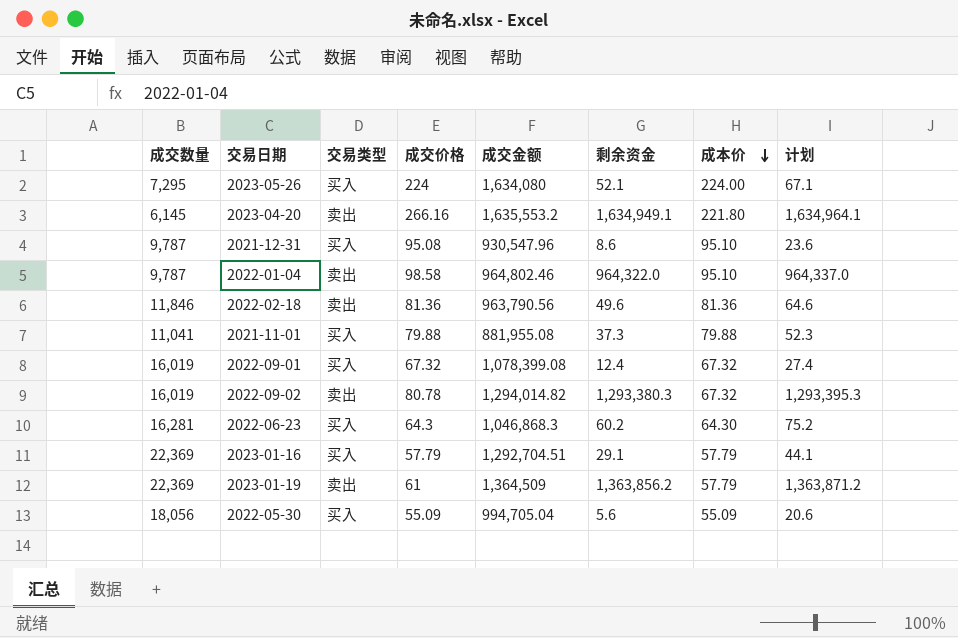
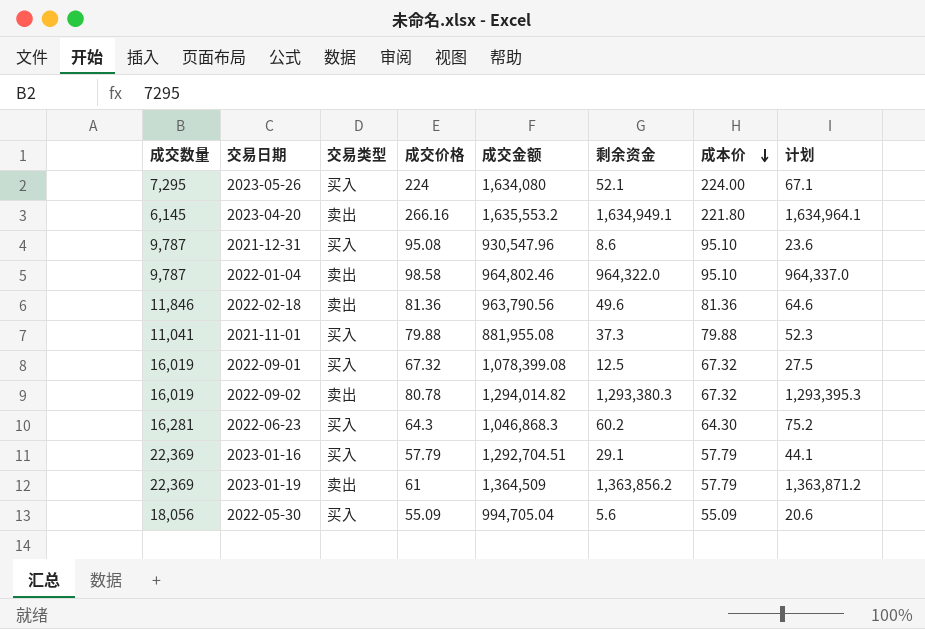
2022-09-01 | 剩余资金: 12.4 -> 12.5
2022-09-01 | 计划: 27.4 -> 27.5

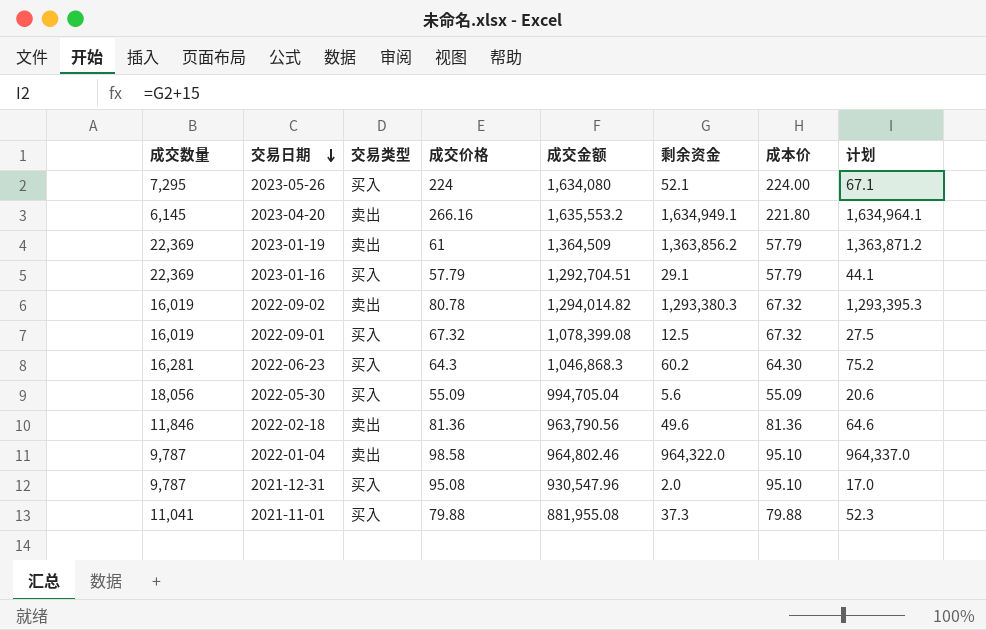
row order: 成本价 descending -> 交易日期 descending
2021-12-31 | 剩余资金: 8.6 -> 2.0
2021-12-31 | 计划: 23.6 -> 17.0

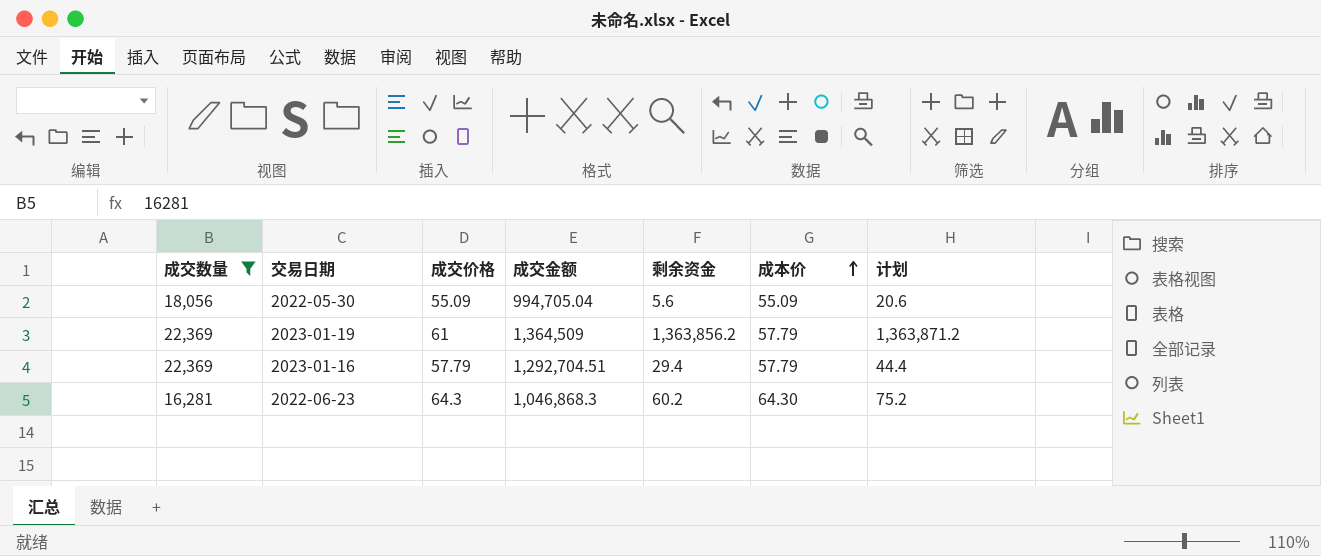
filter: none -> 成交数量 >= 16,281
row order: 交易日期 descending -> 成本价 ascending
column 交易类型 | position: 3 -> none
2023-01-16 | 剩余资金: 29.1 -> 29.4
2023-01-16 | 计划: 44.1 -> 44.4

